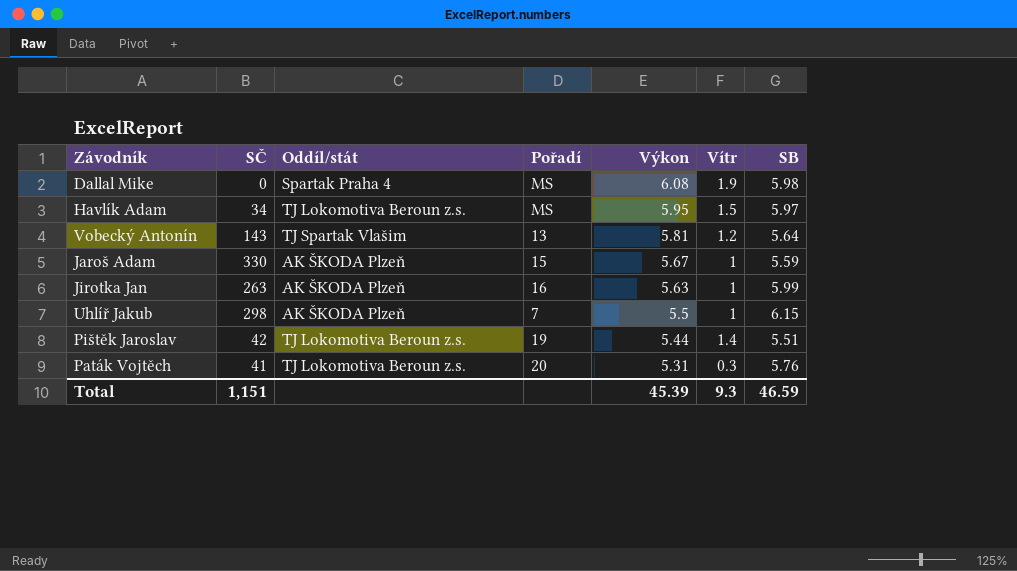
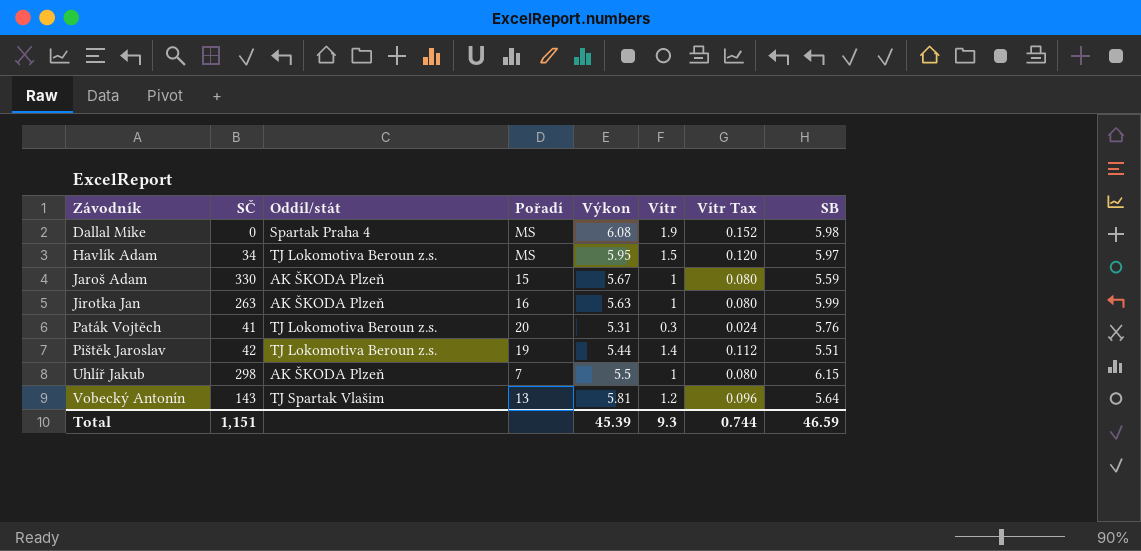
row order: Výkon descending -> Závodník ascending
column Vítr Tax | formula: none -> [Vítr] * 0.08

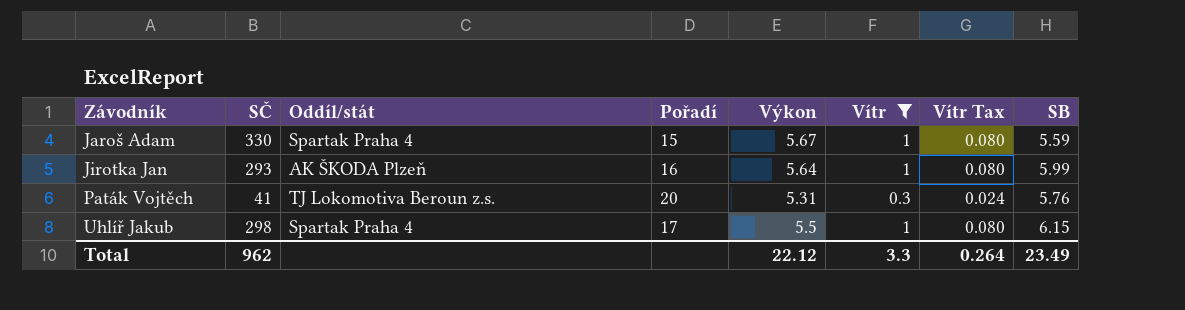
filter: none -> Vítr <= 1
Jaroš Adam | Oddíl/stát: AK ŠKODA Plzeň -> Spartak Praha 4
Jirotka Jan | SČ: 263 -> 293
Jirotka Jan | Výkon: 5.63 -> 5.64
Uhlíř Jakub | Oddíl/stát: AK ŠKODA Plzeň -> Spartak Praha 4
Uhlíř Jakub | Pořadí: 7 -> 17
Total | SČ: 1,151 -> 962
Total | Výkon: 45.39 -> 22.12
Total | Vítr: 9.3 -> 3.3
Total | Vítr Tax: 0.744 -> 0.264
Total | SB: 46.59 -> 23.49

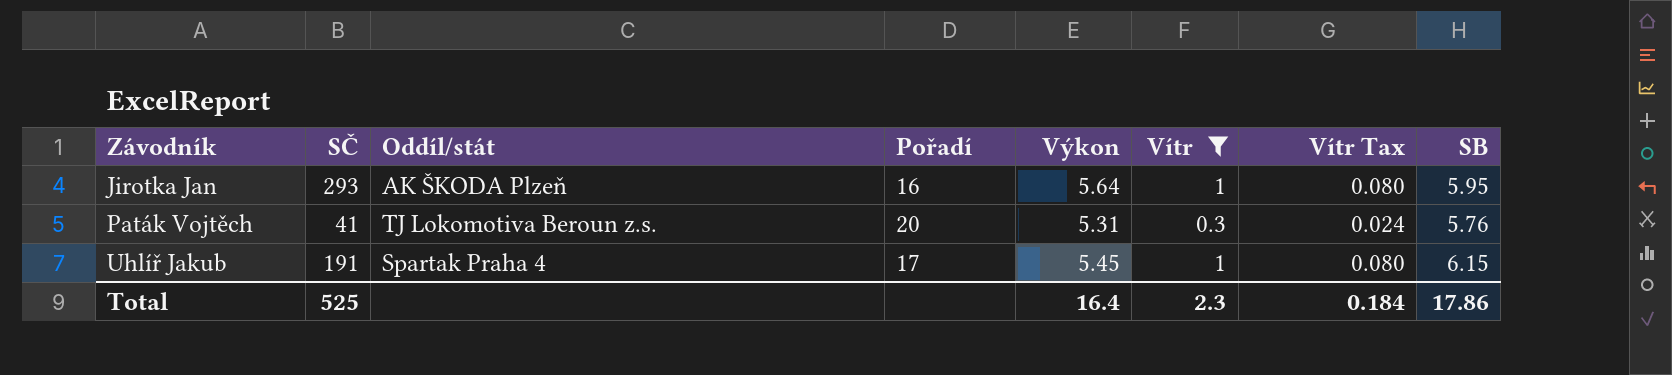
row Jaroš Adam: 330 | Spartak Praha 4 | 15 | 5.67 | 1 | 0.080 | 5.59 -> none
Jirotka Jan | SB: 5.99 -> 5.95
Uhlíř Jakub | SČ: 298 -> 191
Uhlíř Jakub | Výkon: 5.5 -> 5.45
Total | SČ: 962 -> 525
Total | Výkon: 22.12 -> 16.4
Total | Vítr: 3.3 -> 2.3
Total | Vítr Tax: 0.264 -> 0.184
Total | SB: 23.49 -> 17.86

